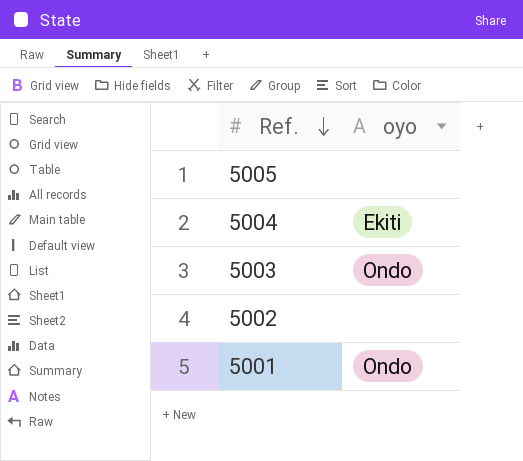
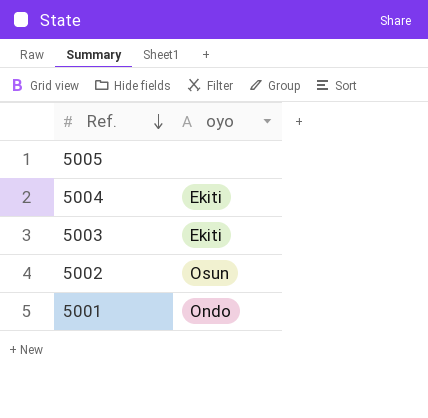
5003 | oyo: Ondo -> Ekiti
5002 | oyo: none -> Osun

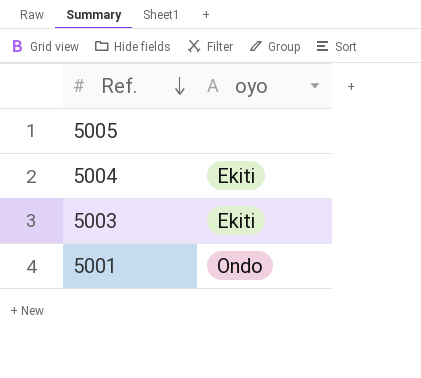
row 5002: Osun -> none

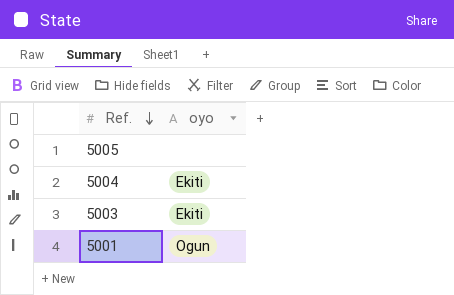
5001 | oyo: Ondo -> Ogun

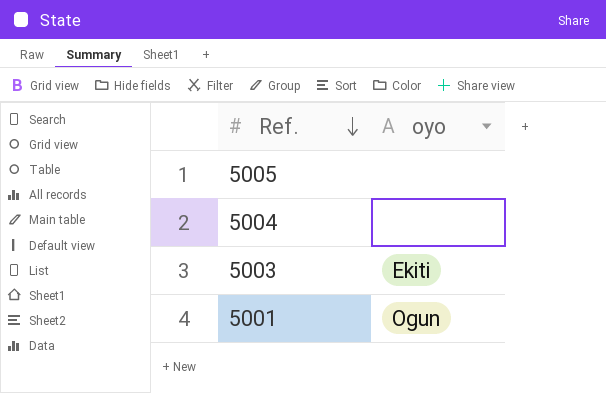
5004 | oyo: Ekiti -> none

